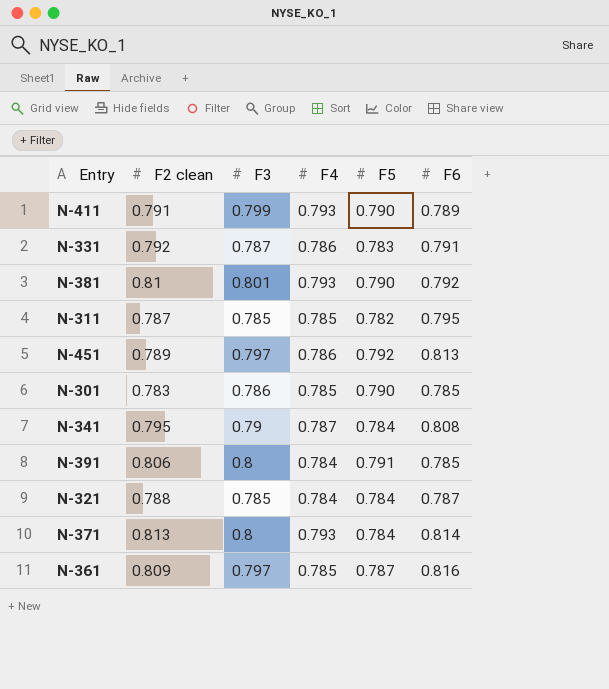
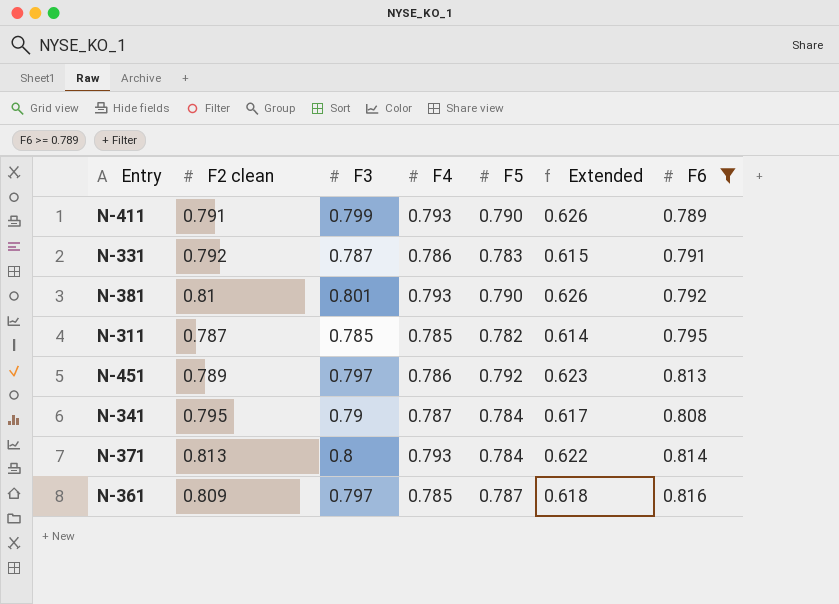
filter: none -> F6 >= 0.789
column Extended | formula: none -> [F4] * [F5]

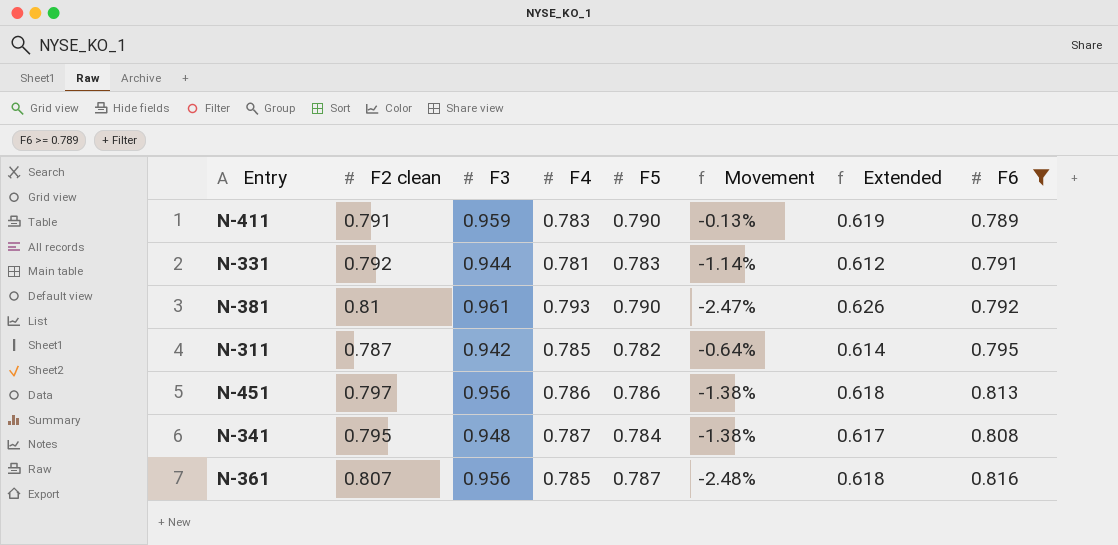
column Movement | formula: none -> ([F5] - [F2 clean]) / [F2 clean]
row N-371: 0.813 | 0.8 | 0.793 | 0.784 | 0.622 | 0.814 -> none
N-411 | F3: 0.799 -> 0.959
N-411 | F4: 0.793 -> 0.783
N-411 | Extended: 0.626 -> 0.619
N-331 | F3: 0.787 -> 0.944
N-331 | F4: 0.786 -> 0.781
N-331 | Extended: 0.615 -> 0.612
N-381 | F3: 0.801 -> 0.961
N-311 | F3: 0.785 -> 0.942
N-451 | F2 clean: 0.789 -> 0.797
N-451 | F3: 0.797 -> 0.956
N-451 | F5: 0.792 -> 0.786
N-451 | Extended: 0.623 -> 0.618
N-341 | F3: 0.79 -> 0.948
N-361 | F2 clean: 0.809 -> 0.807
N-361 | F3: 0.797 -> 0.956

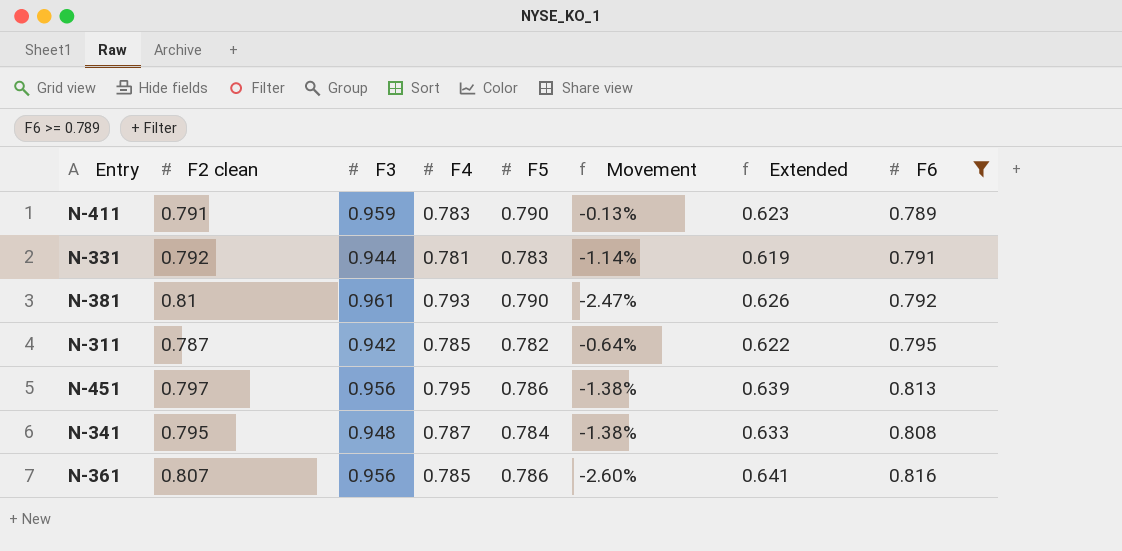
column Extended | formula: [F4] * [F5] -> [F5] * [F6]
N-451 | F4: 0.786 -> 0.795
N-361 | F5: 0.787 -> 0.786
N-361 | Movement: -2.48% -> -2.60%

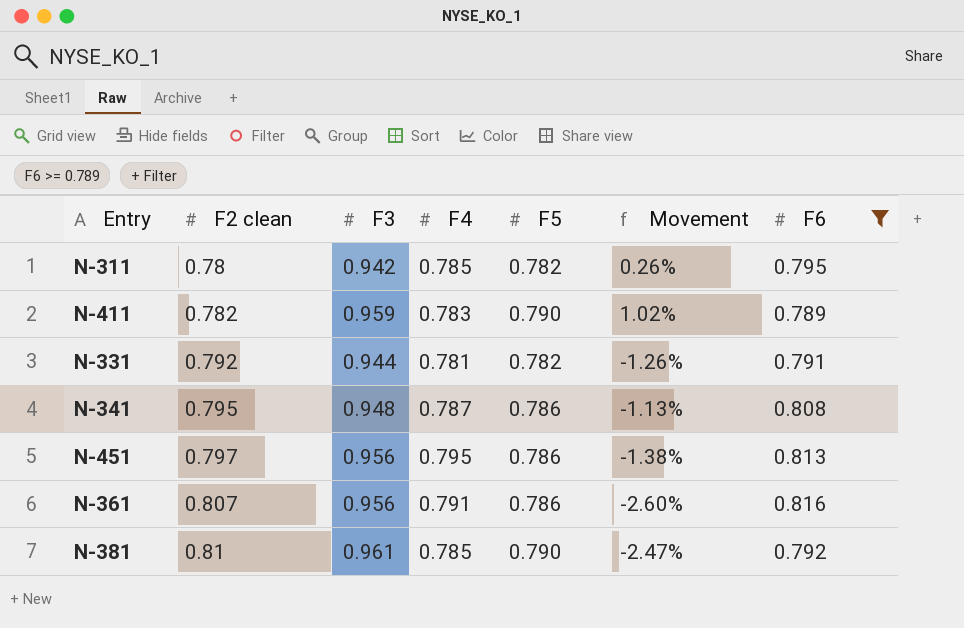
row order: none -> F2 clean ascending
column Extended | formula: [F5] * [F6] -> none
N-311 | F2 clean: 0.787 -> 0.78
N-311 | Movement: -0.64% -> 0.26%
N-411 | F2 clean: 0.791 -> 0.782
N-411 | Movement: -0.13% -> 1.02%
N-331 | F5: 0.783 -> 0.782
N-331 | Movement: -1.14% -> -1.26%
N-341 | F5: 0.784 -> 0.786
N-341 | Movement: -1.38% -> -1.13%
N-361 | F4: 0.785 -> 0.791
N-381 | F4: 0.793 -> 0.785

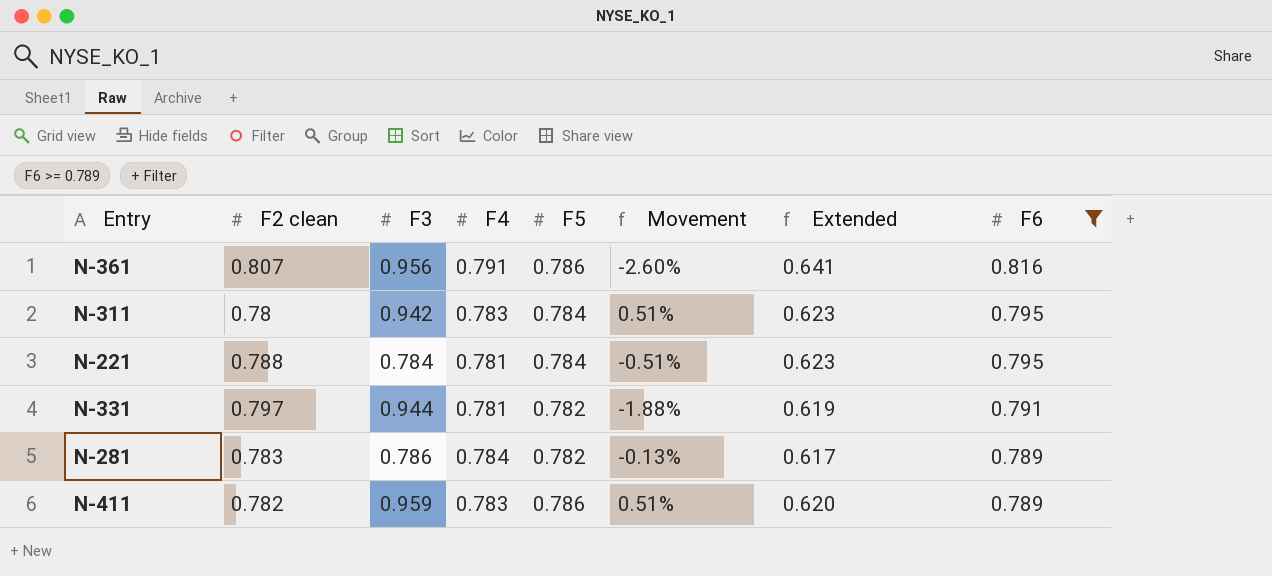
row order: F2 clean ascending -> F6 descending
column Extended | formula: none -> [F5] * [F6]
row N-341: 0.795 | 0.948 | 0.787 | 0.786 | -1.13% | 0.808 -> none
row N-451: 0.797 | 0.956 | 0.795 | 0.786 | -1.38% | 0.813 -> none
row N-381: 0.81 | 0.961 | 0.785 | 0.790 | -2.47% | 0.792 -> none
N-311 | F4: 0.785 -> 0.783
N-311 | F5: 0.782 -> 0.784
N-311 | Movement: 0.26% -> 0.51%
row N-221: none -> 0.788 | 0.784 | 0.781 | 0.784 | -0.51% | 0.623 | 0.795
N-331 | F2 clean: 0.792 -> 0.797
N-331 | Movement: -1.26% -> -1.88%
row N-281: none -> 0.783 | 0.786 | 0.784 | 0.782 | -0.13% | 0.617 | 0.789
N-411 | F5: 0.790 -> 0.786
N-411 | Movement: 1.02% -> 0.51%

